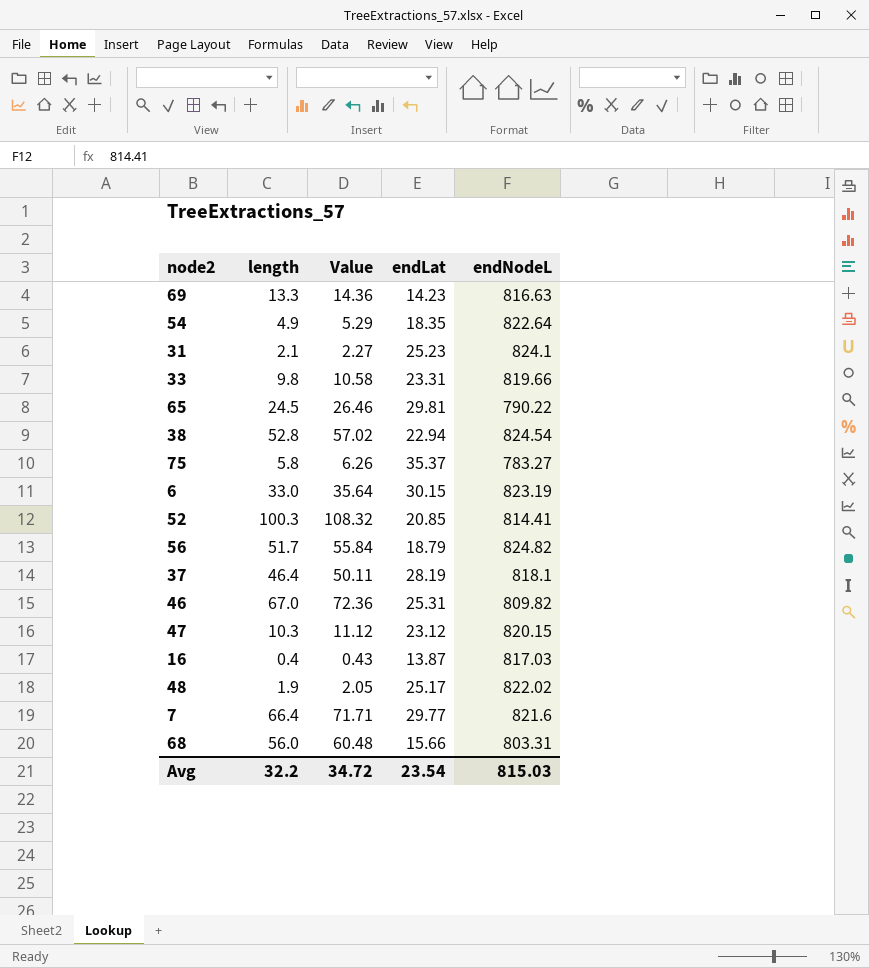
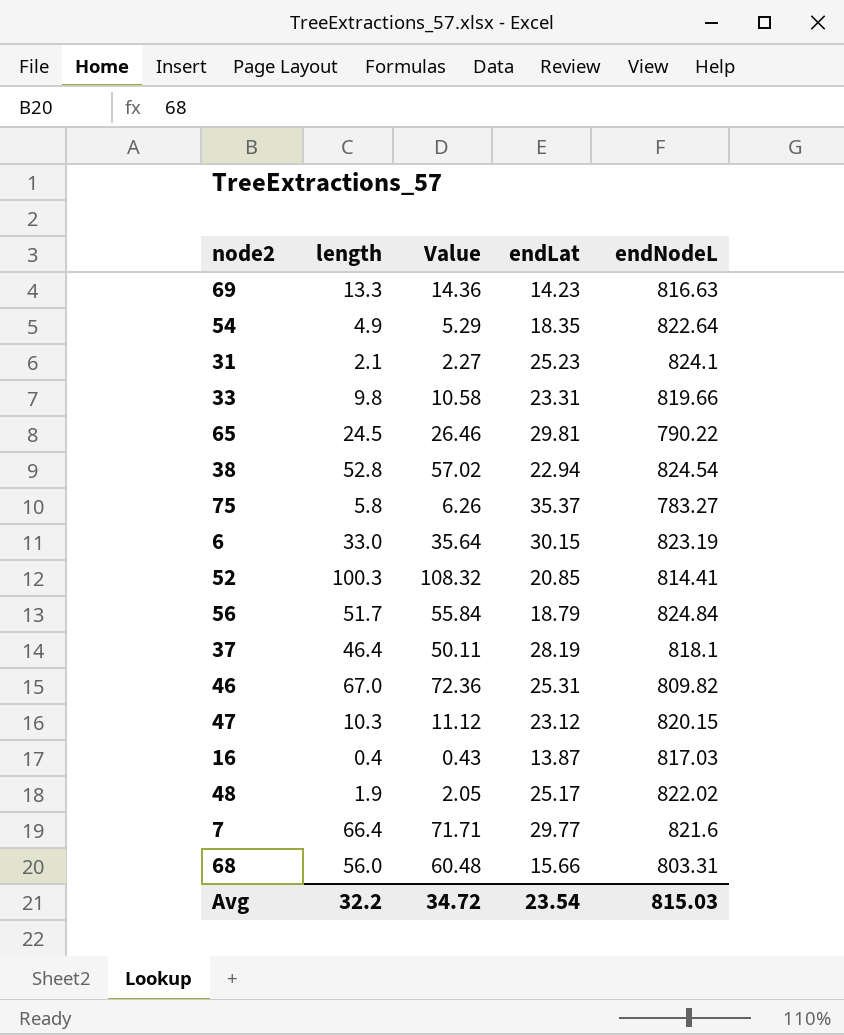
56 | endNodeL: 824.82 -> 824.84

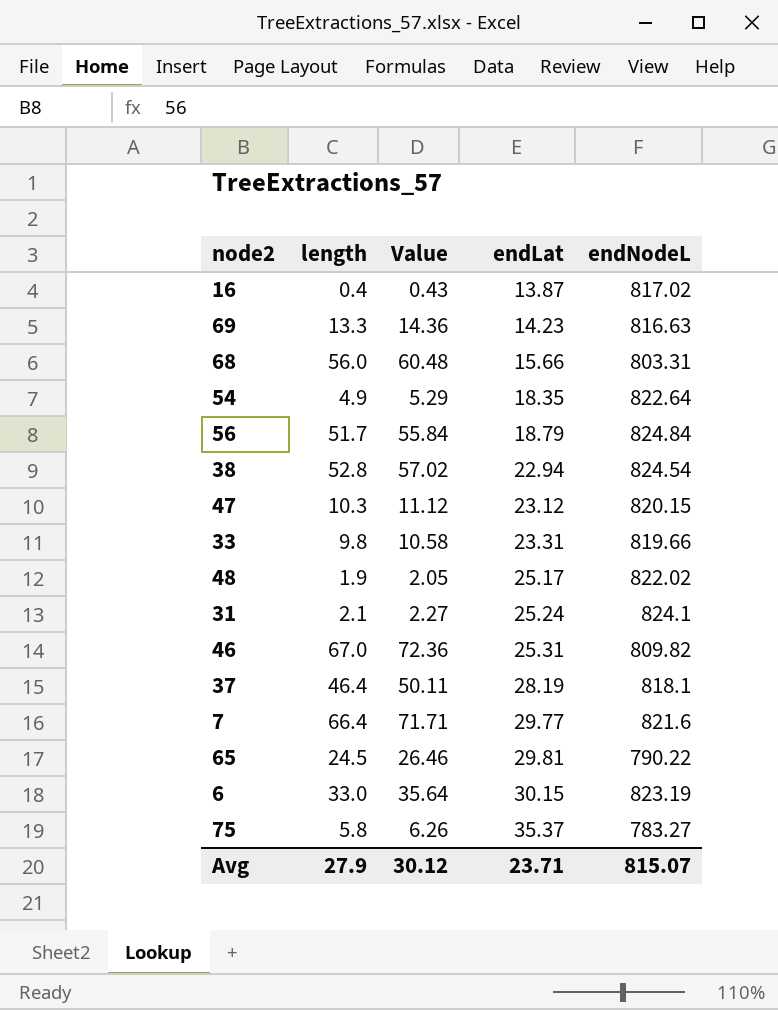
row order: none -> endLat ascending
row 52: 100.3 | 108.32 | 20.85 | 814.41 -> none
16 | endNodeL: 817.03 -> 817.02
31 | endLat: 25.23 -> 25.24
Avg | length: 32.2 -> 27.9
Avg | Value: 34.72 -> 30.12
Avg | endLat: 23.54 -> 23.71
Avg | endNodeL: 815.03 -> 815.07

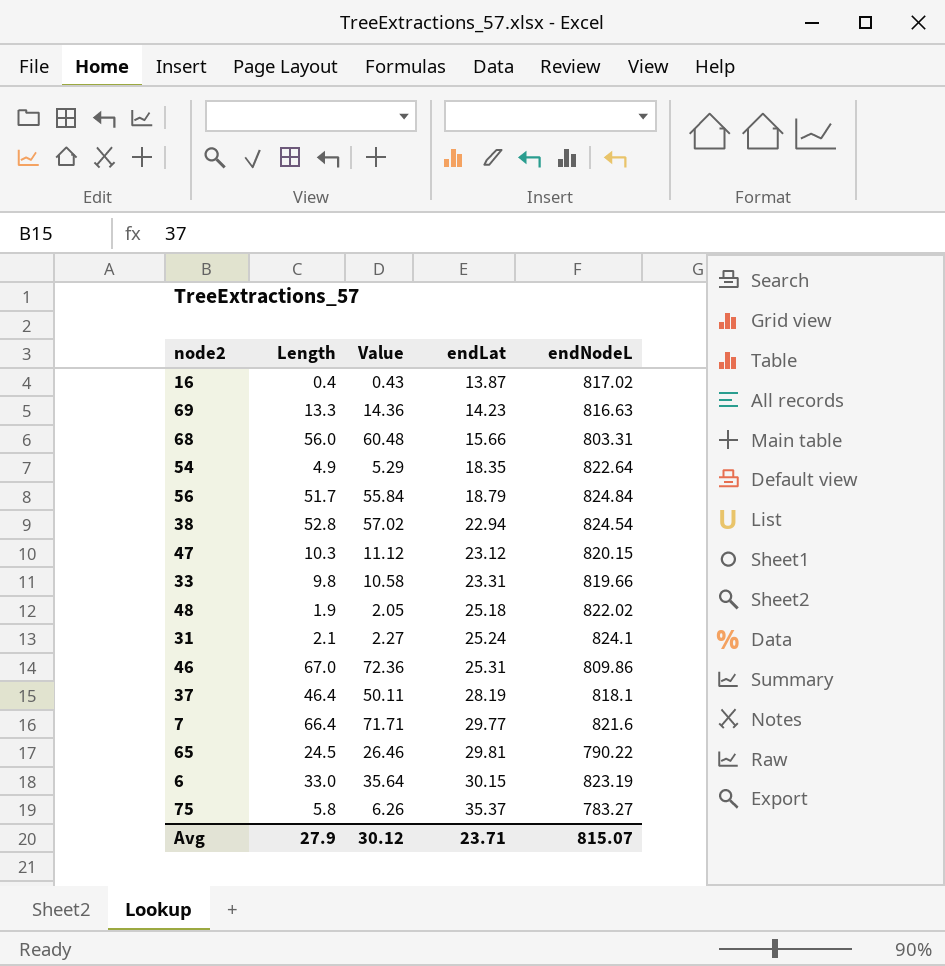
column name: length -> Length
48 | endLat: 25.17 -> 25.18
46 | endNodeL: 809.82 -> 809.86

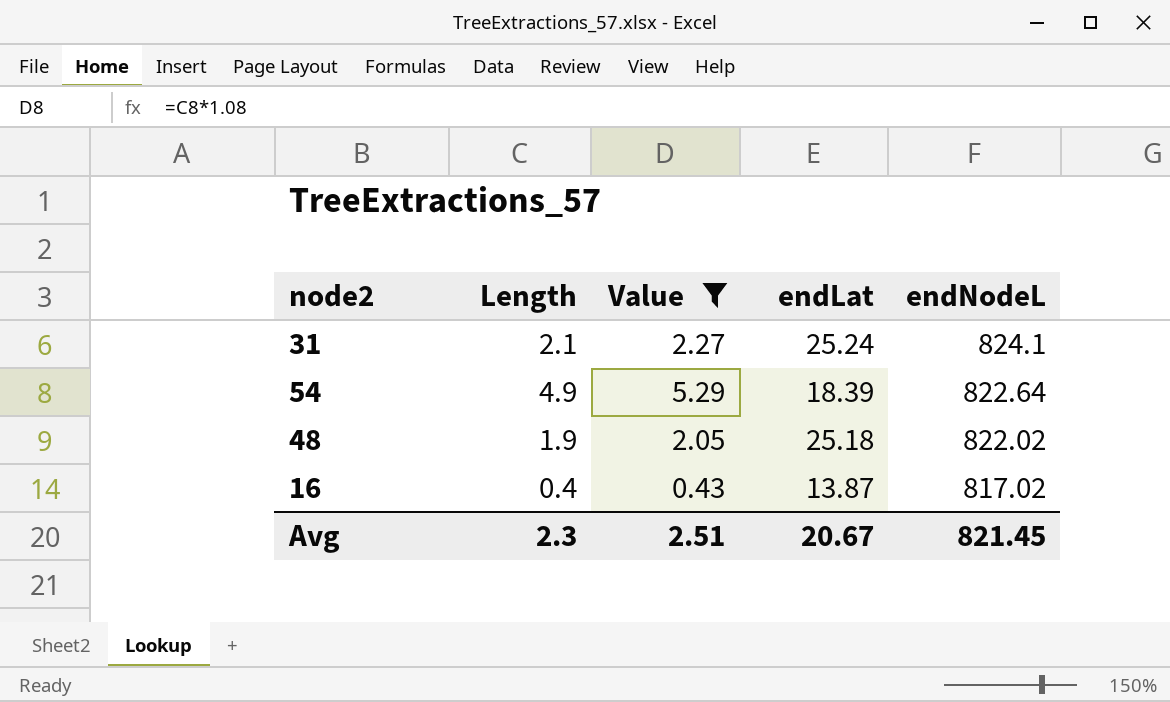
filter: none -> Value <= 5.29
row order: endLat ascending -> endNodeL descending
54 | endLat: 18.35 -> 18.39
Avg | Length: 27.9 -> 2.3
Avg | Value: 30.12 -> 2.51
Avg | endLat: 23.71 -> 20.67
Avg | endNodeL: 815.07 -> 821.45

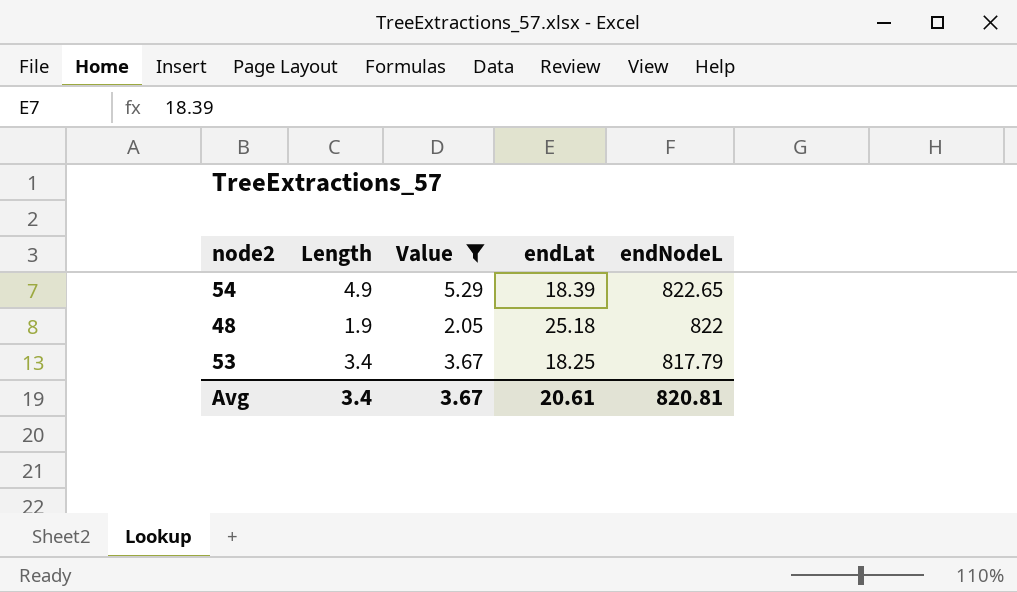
row 31: 2.1 | 2.27 | 25.24 | 824.1 -> none
row 16: 0.4 | 0.43 | 13.87 | 817.02 -> none
54 | endNodeL: 822.64 -> 822.65
48 | endNodeL: 822.02 -> 822
row 53: none -> 3.4 | 3.67 | 18.25 | 817.79
Avg | Length: 2.3 -> 3.4
Avg | Value: 2.51 -> 3.67
Avg | endLat: 20.67 -> 20.61
Avg | endNodeL: 821.45 -> 820.81

